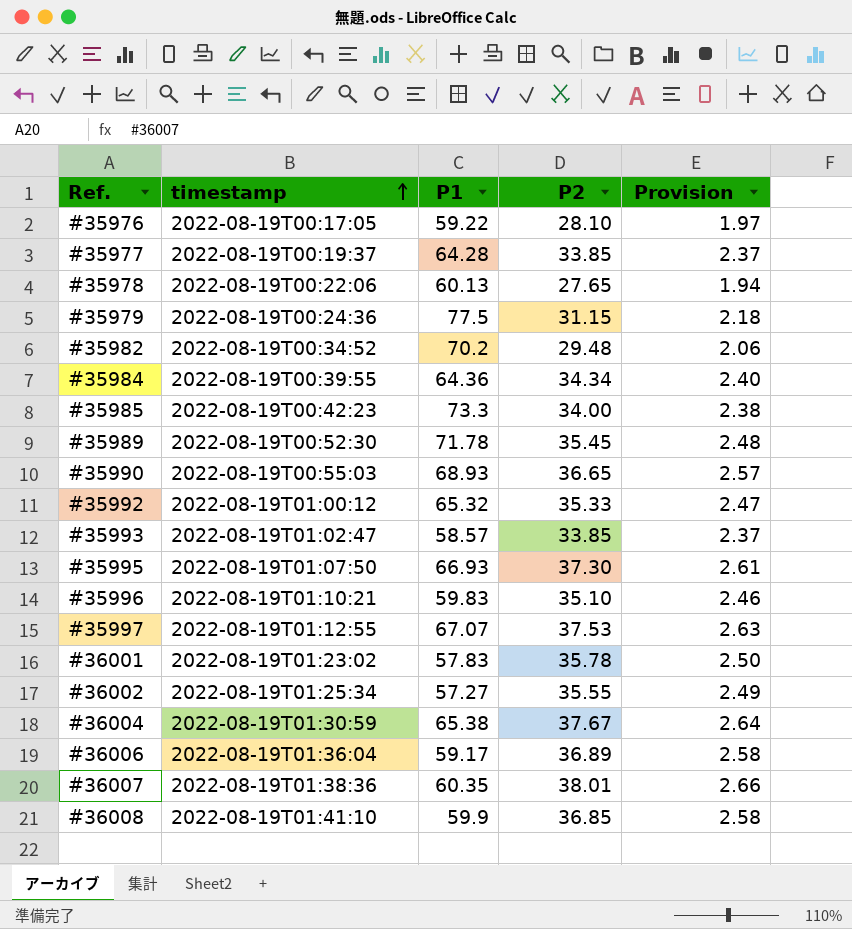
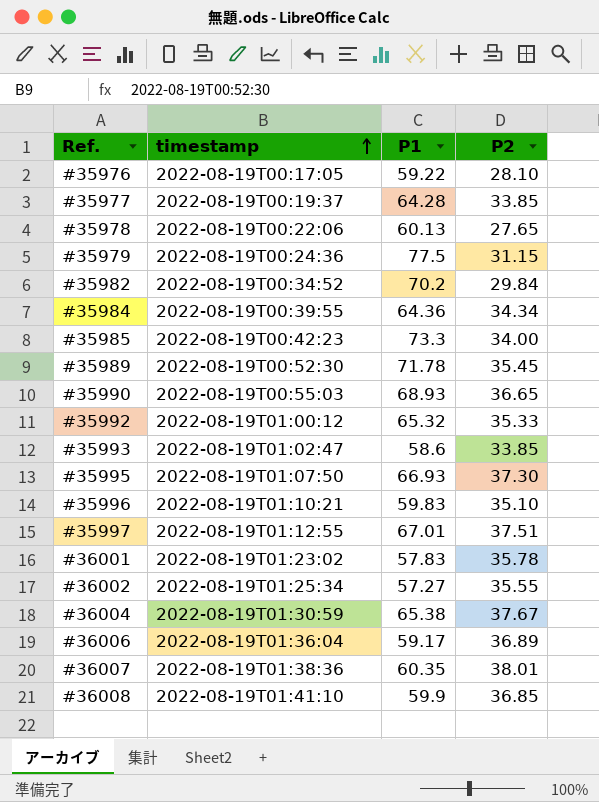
column Provision | formula: [P2] * 0.07 -> none
#35982 | P2: 29.48 -> 29.84
#35993 | P1: 58.57 -> 58.6
#35997 | P1: 67.07 -> 67.01
#35997 | P2: 37.53 -> 37.51

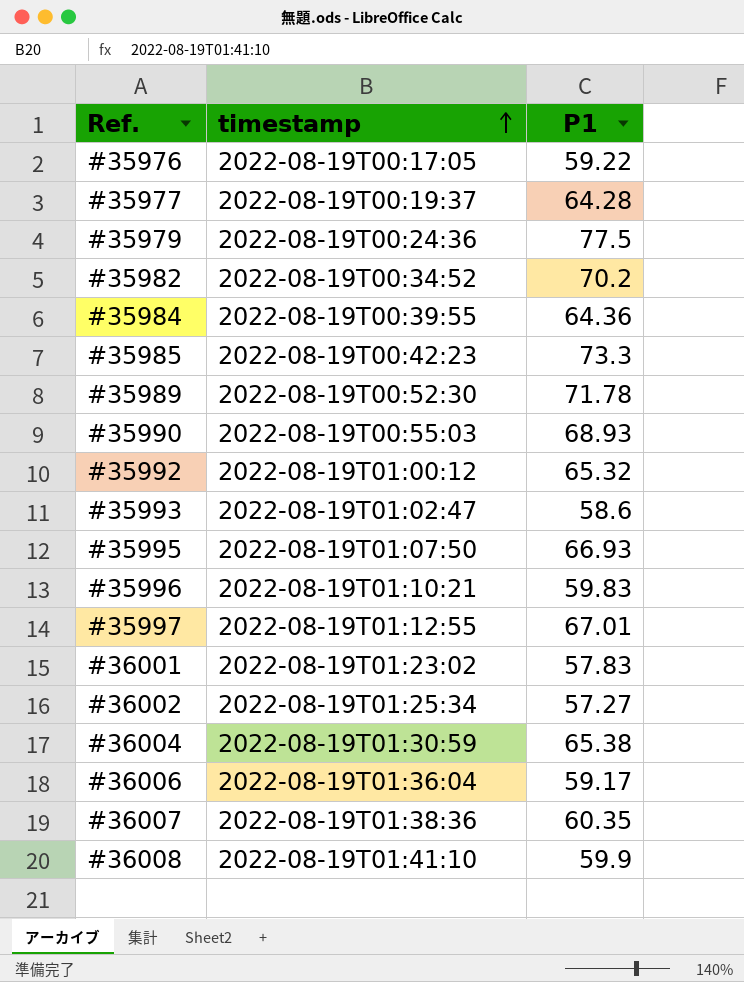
column P2 | position: 4 -> none
row #35978: 2022-08-19T00:22:06 | 60.13 | 27.65 -> none

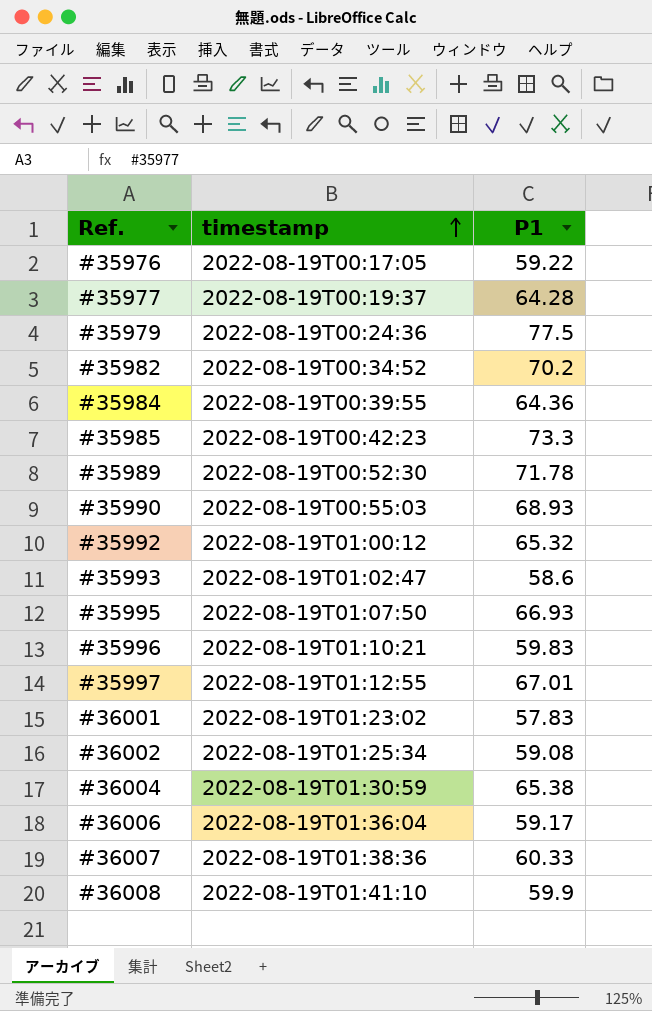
#36002 | P1: 57.27 -> 59.08
#36007 | P1: 60.35 -> 60.33

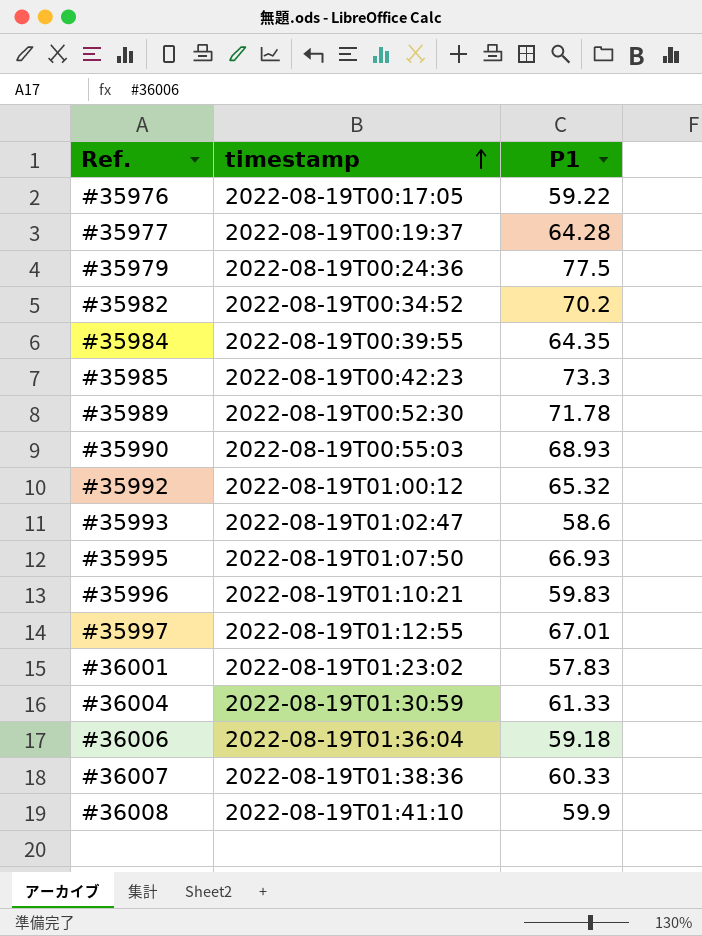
row #36002: 2022-08-19T01:25:34 | 59.08 -> none
#35984 | P1: 64.36 -> 64.35
#36004 | P1: 65.38 -> 61.33
#36006 | P1: 59.17 -> 59.18

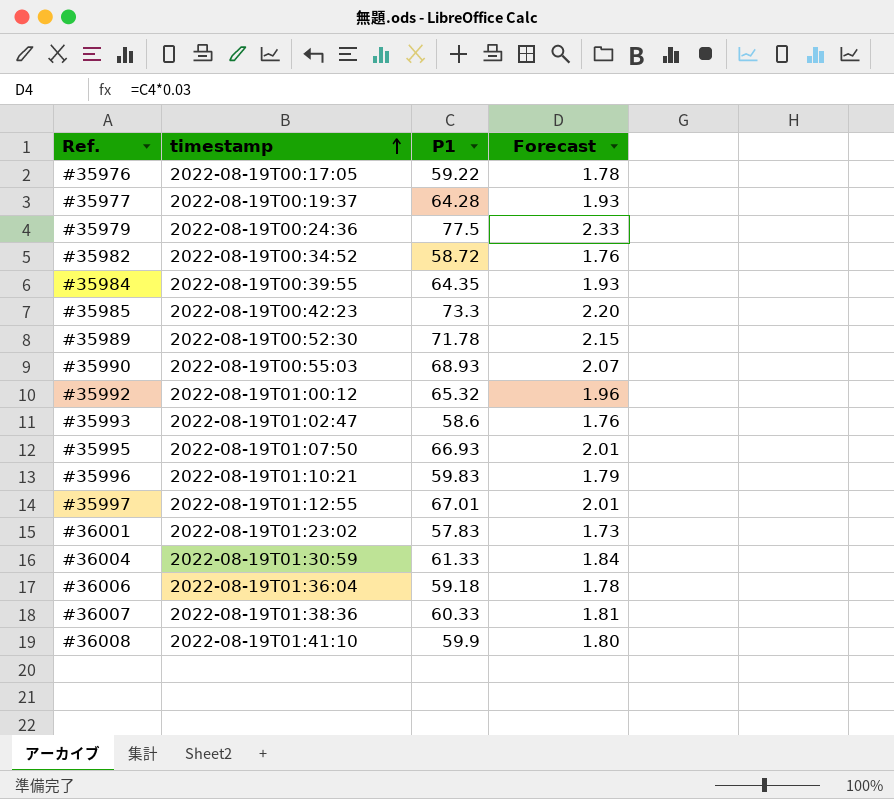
column Forecast | formula: none -> [P1] * 0.03
#35982 | P1: 70.2 -> 58.72

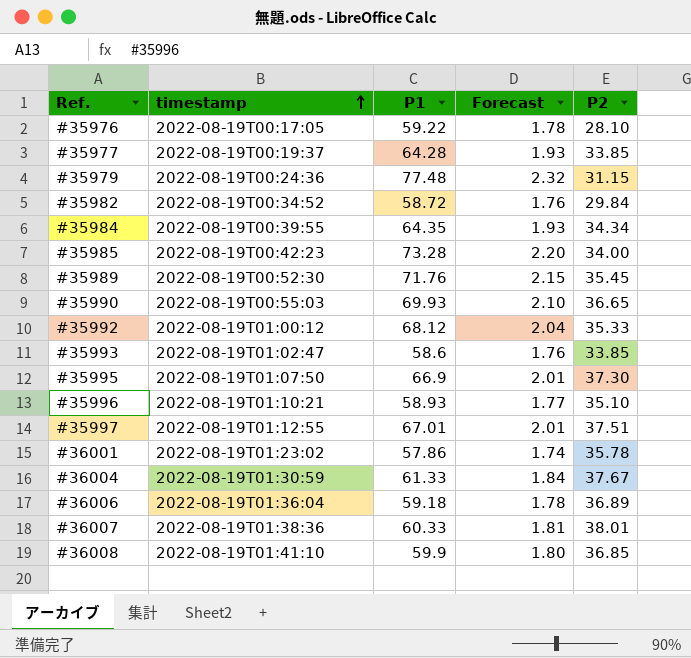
column P2 | position: none -> 5
#35979 | P1: 77.5 -> 77.48
#35979 | Forecast: 2.33 -> 2.32
#35985 | P1: 73.3 -> 73.28
#35989 | P1: 71.78 -> 71.76
#35990 | P1: 68.93 -> 69.93
#35990 | Forecast: 2.07 -> 2.10
#35992 | P1: 65.32 -> 68.12
#35992 | Forecast: 1.96 -> 2.04
#35995 | P1: 66.93 -> 66.9
#35996 | P1: 59.83 -> 58.93
#35996 | Forecast: 1.79 -> 1.77
#36001 | P1: 57.83 -> 57.86
#36001 | Forecast: 1.73 -> 1.74

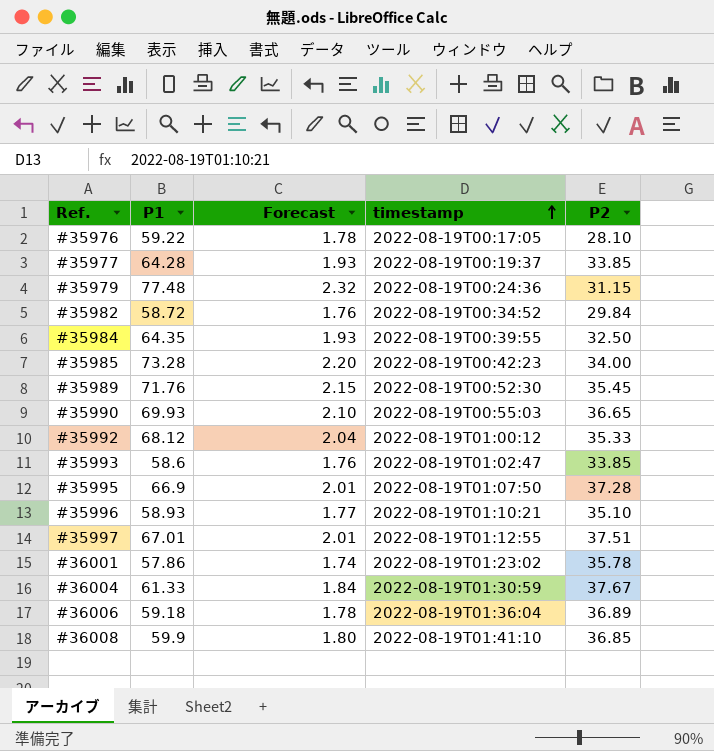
column timestamp | position: 2 -> 4
row #36007: 2022-08-19T01:38:36 | 60.33 | 1.81 | 38.01 -> none
#35984 | P2: 34.34 -> 32.50
#35995 | P2: 37.30 -> 37.28

